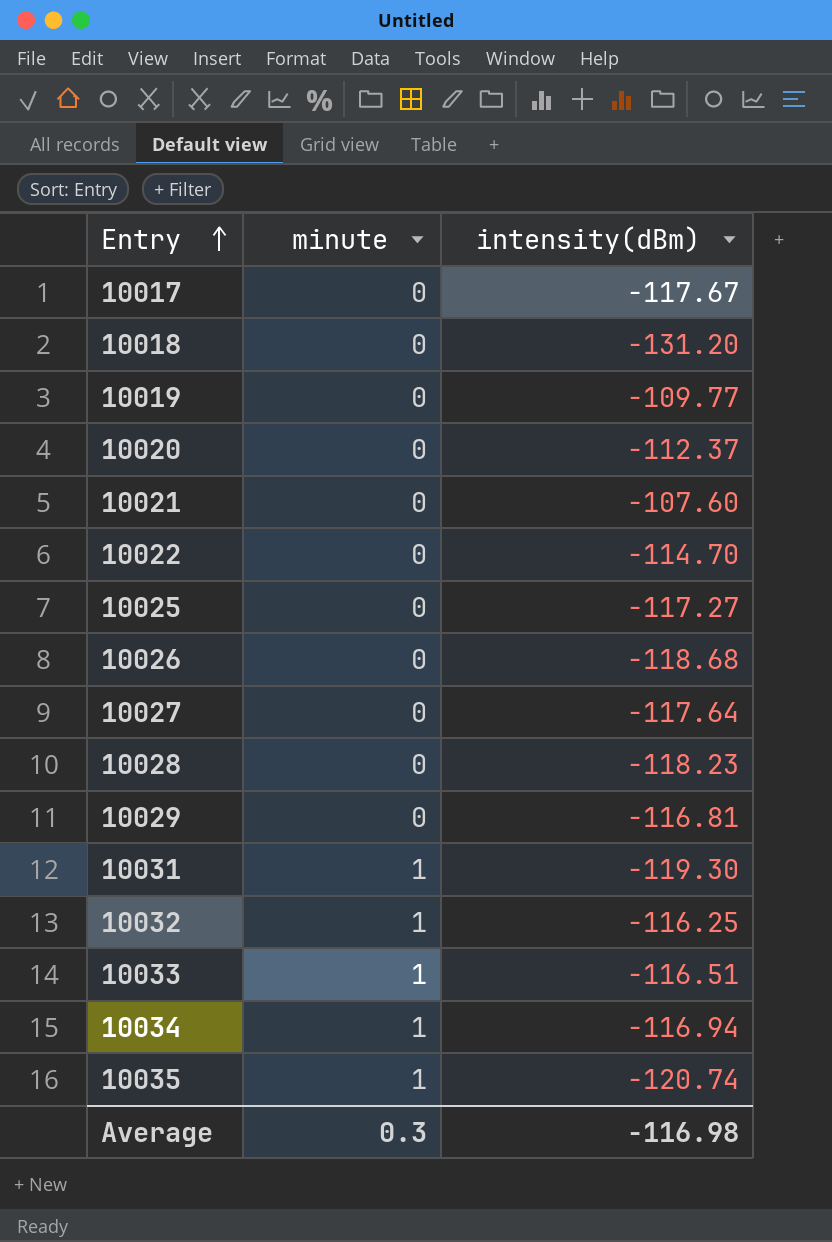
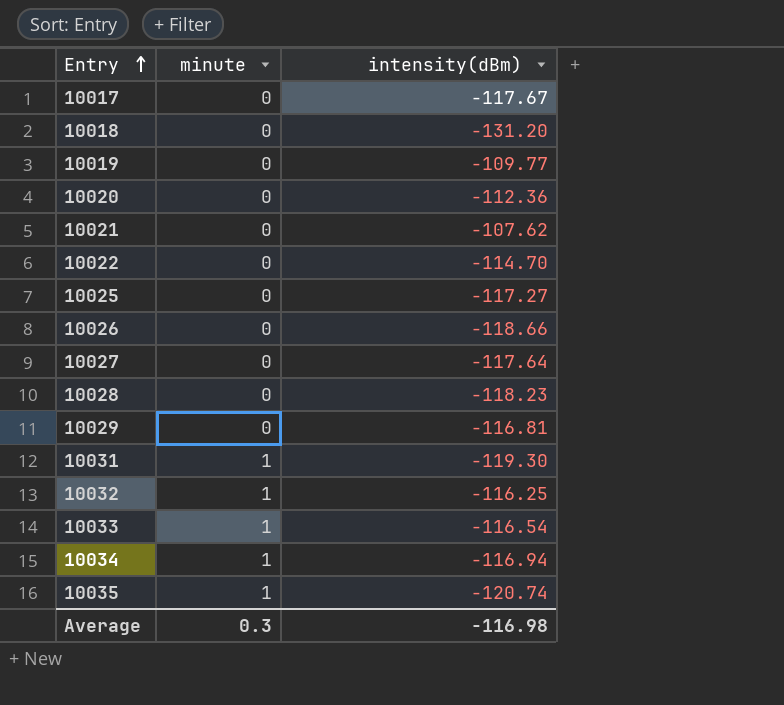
10020 | intensity(dBm): -112.37 -> -112.36
10021 | intensity(dBm): -107.60 -> -107.62
10026 | intensity(dBm): -118.68 -> -118.66
10033 | intensity(dBm): -116.51 -> -116.54

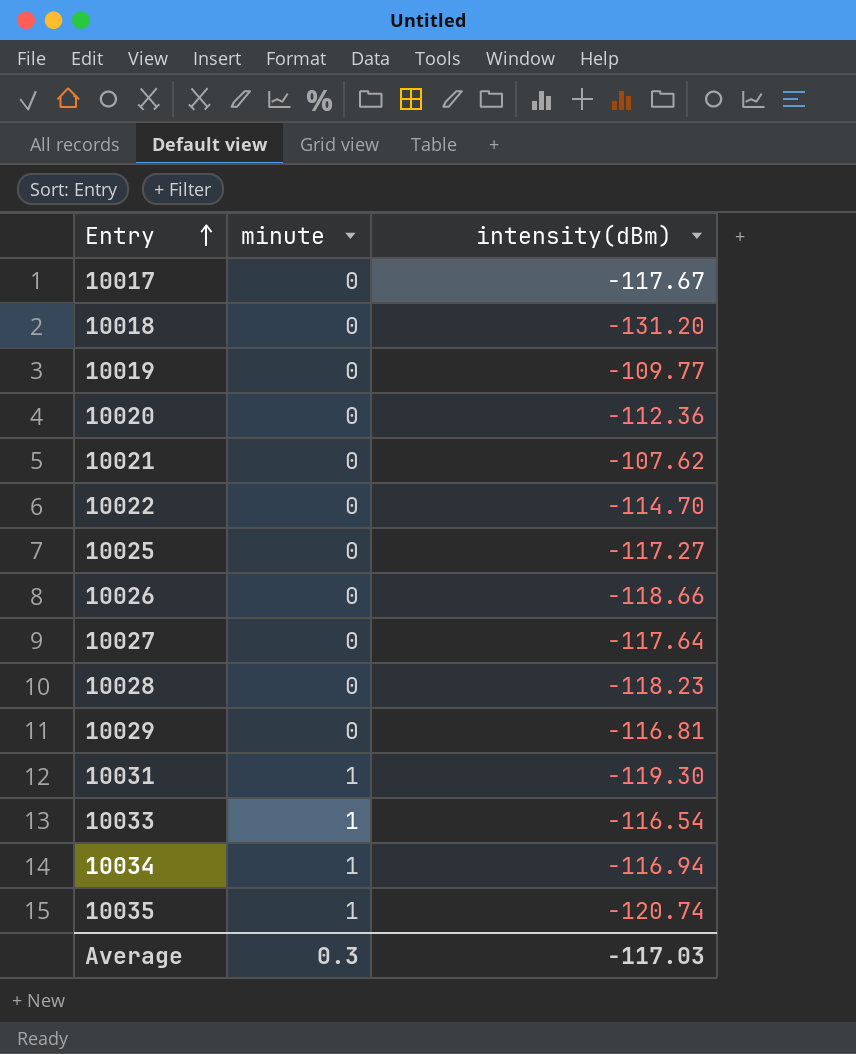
row 10032: 1 | -116.25 -> none
Average | intensity(dBm): -116.98 -> -117.03

